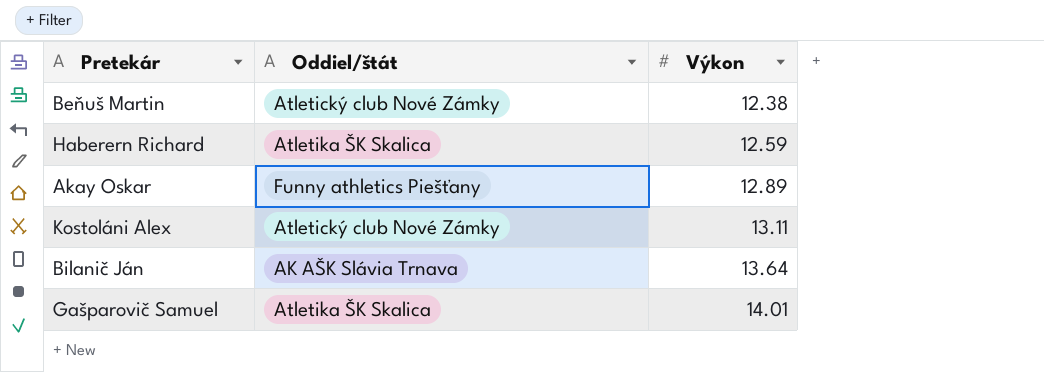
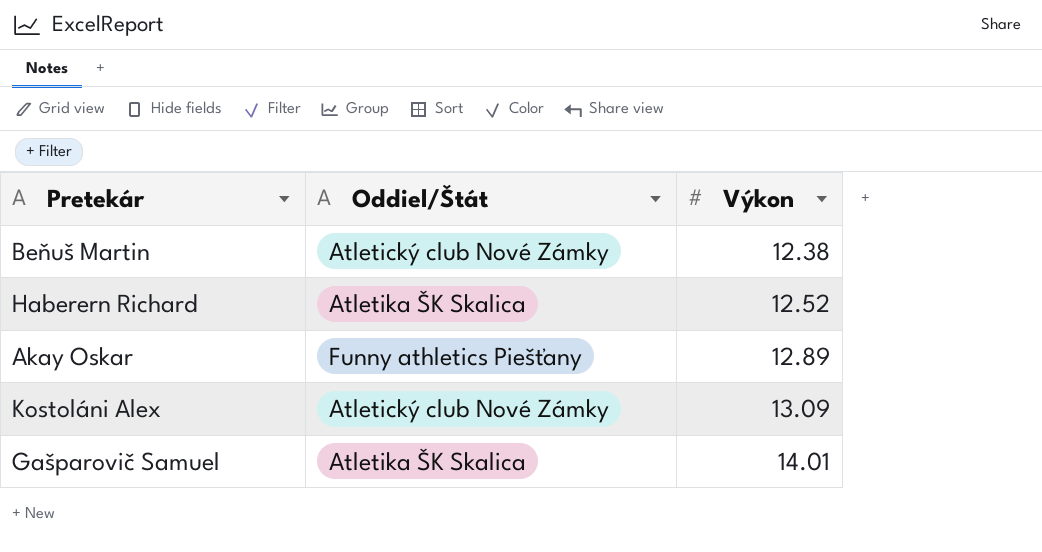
column name: Oddiel/štát -> Oddiel/Štát
row Bilanič Ján: AK AŠK Slávia Trnava | 13.64 -> none
Haberern Richard | Výkon: 12.59 -> 12.52
Kostoláni Alex | Výkon: 13.11 -> 13.09

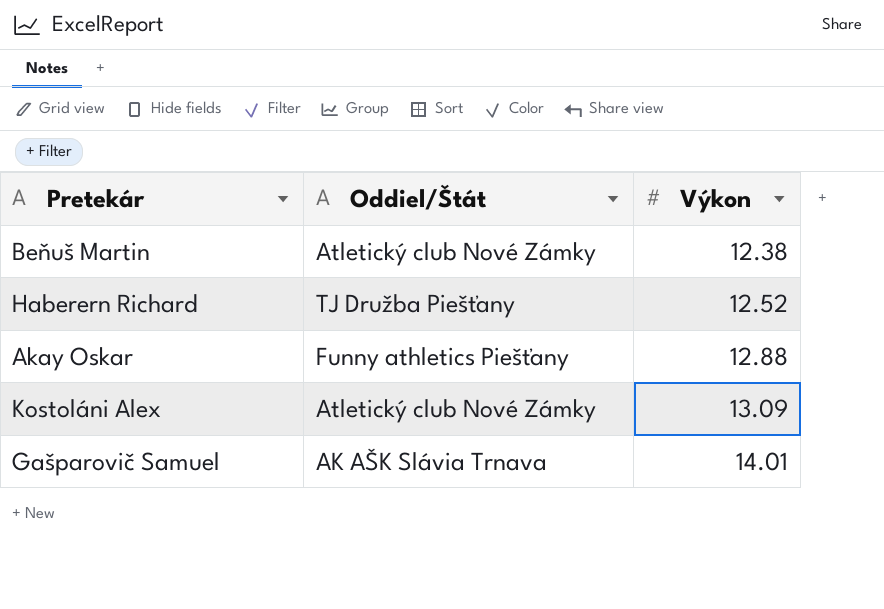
Haberern Richard | Oddiel/Štát: Atletika ŠK Skalica -> TJ Družba Piešťany
Akay Oskar | Výkon: 12.89 -> 12.88
Gašparovič Samuel | Oddiel/Štát: Atletika ŠK Skalica -> AK AŠK Slávia Trnava

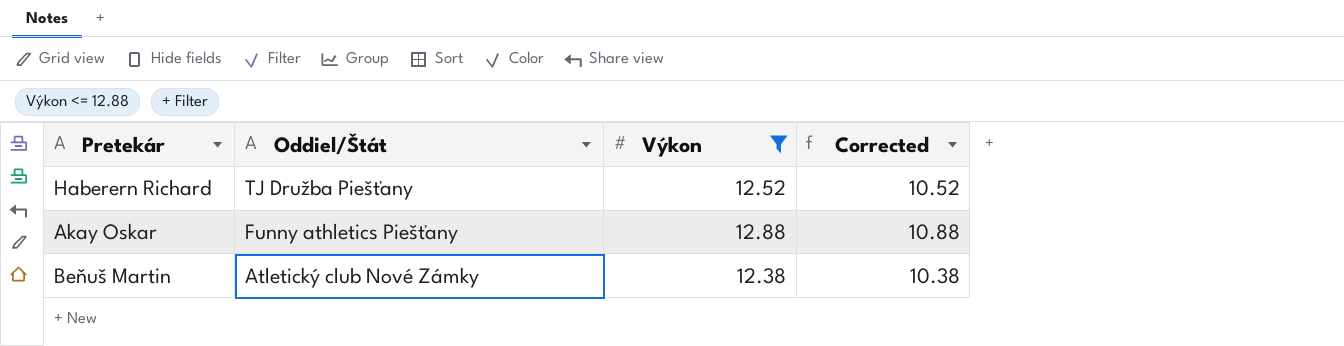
filter: none -> Výkon <= 12.88
row order: Výkon ascending -> Oddiel/Štát descending
column Corrected | formula: none -> [Výkon] - 2

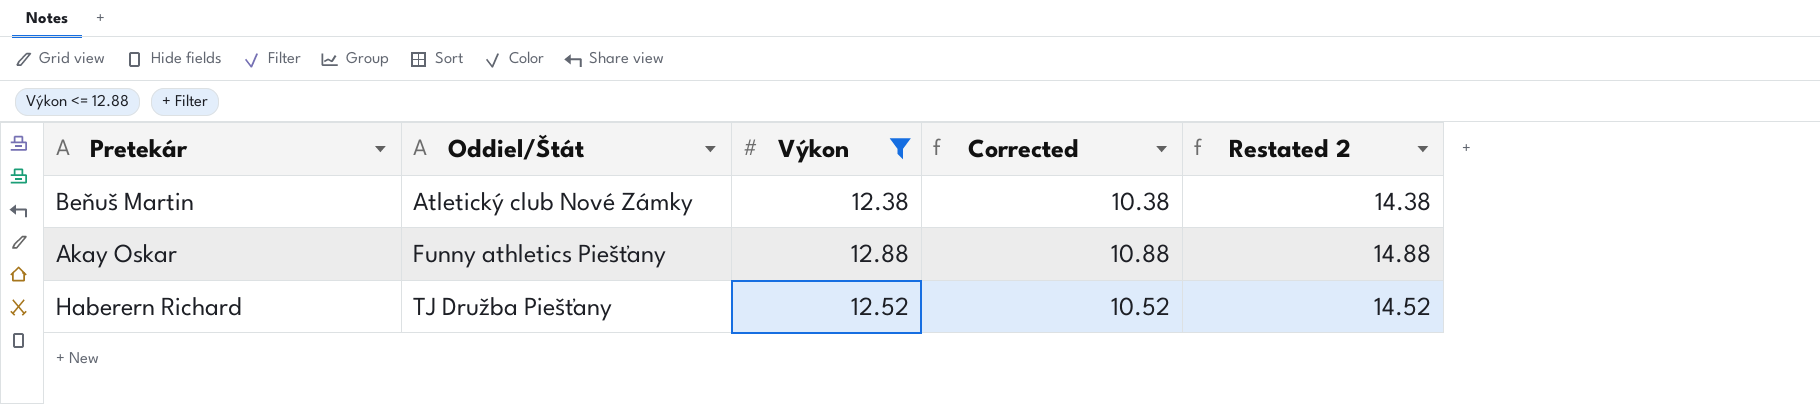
row order: Oddiel/Štát descending -> Oddiel/Štát ascending
column Restated 2 | formula: none -> [Výkon] + 2

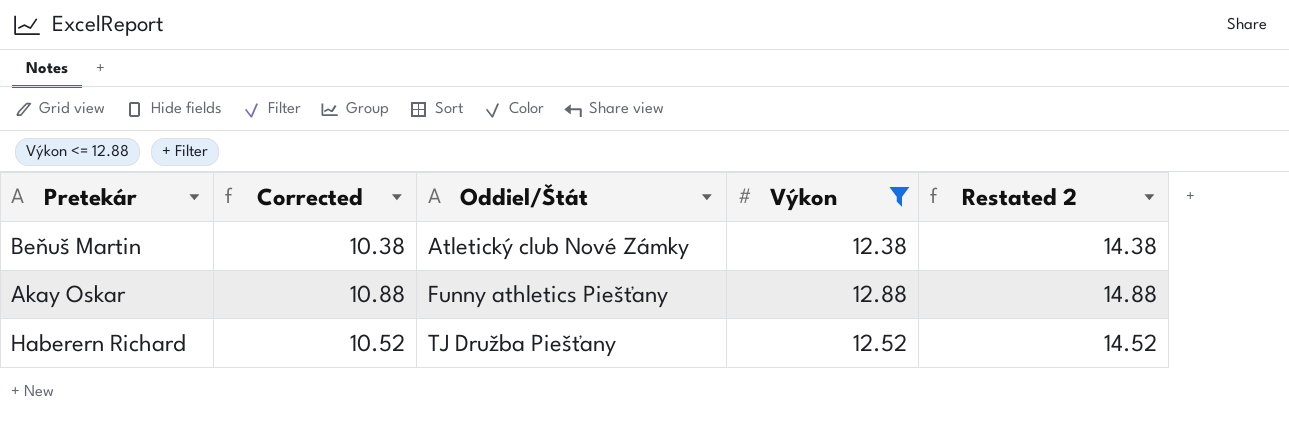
column Corrected | position: 4 -> 2

